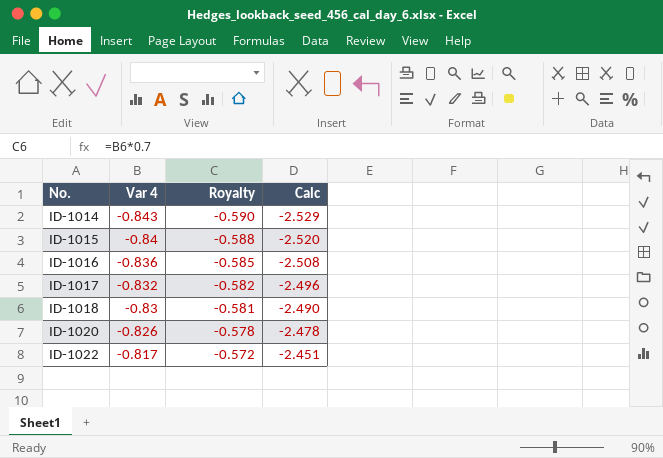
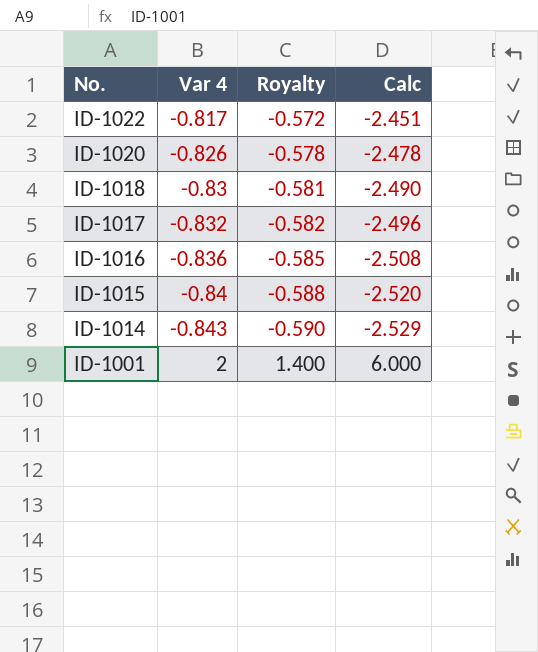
row order: No. ascending -> No. descending
row ID-1001: none -> 2 | 1.400 | 6.000

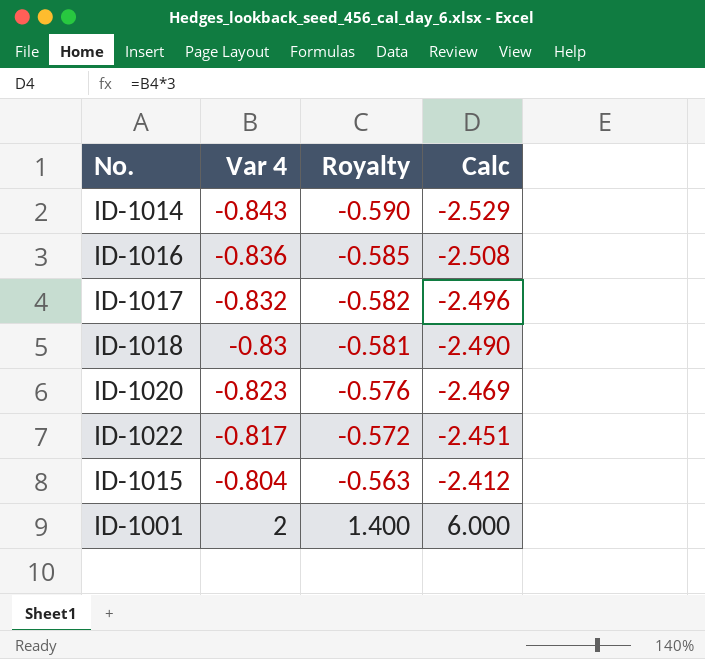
row order: No. descending -> Var 4 ascending
ID-1020 | Var 4: -0.826 -> -0.823
ID-1020 | Royalty: -0.578 -> -0.576
ID-1020 | Calc: -2.478 -> -2.469
ID-1015 | Var 4: -0.84 -> -0.804
ID-1015 | Royalty: -0.588 -> -0.563
ID-1015 | Calc: -2.520 -> -2.412

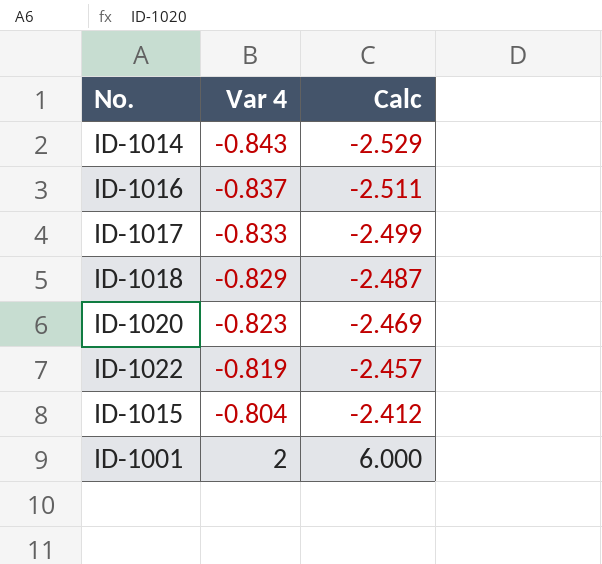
column Royalty | formula: [Var 4] * 0.7 -> none
ID-1016 | Var 4: -0.836 -> -0.837
ID-1016 | Calc: -2.508 -> -2.511
ID-1017 | Var 4: -0.832 -> -0.833
ID-1017 | Calc: -2.496 -> -2.499
ID-1018 | Var 4: -0.83 -> -0.829
ID-1018 | Calc: -2.490 -> -2.487
ID-1022 | Var 4: -0.817 -> -0.819
ID-1022 | Calc: -2.451 -> -2.457

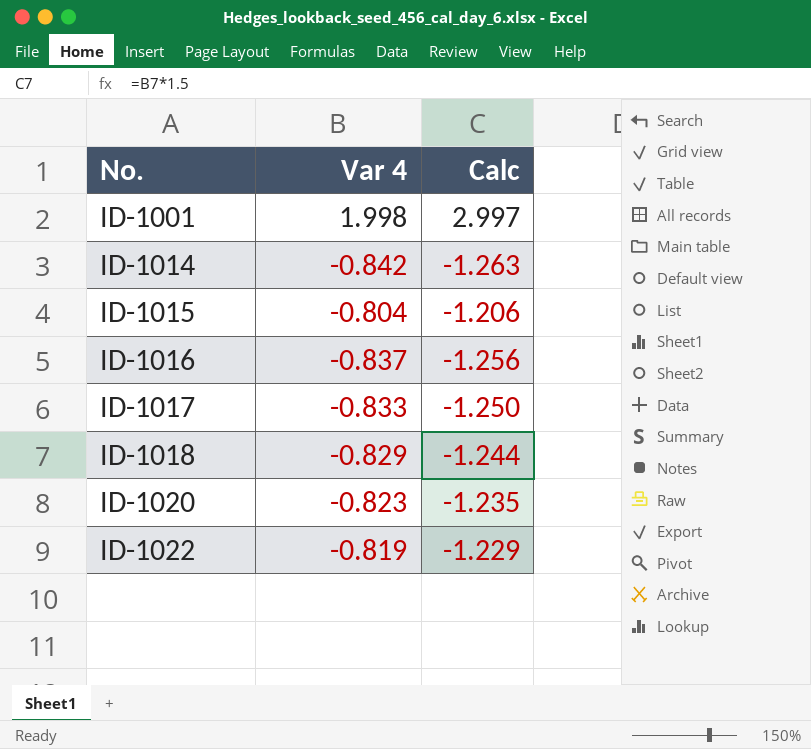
row order: Var 4 ascending -> No. ascending
column Calc | formula: [Var 4] * 3 -> [Var 4] * 1.5
ID-1001 | Var 4: 2 -> 1.998
ID-1014 | Var 4: -0.843 -> -0.842

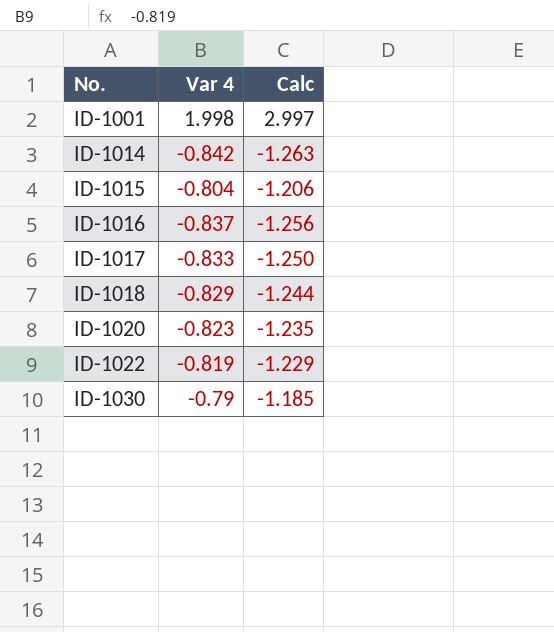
row ID-1030: none -> -0.79 | -1.185

